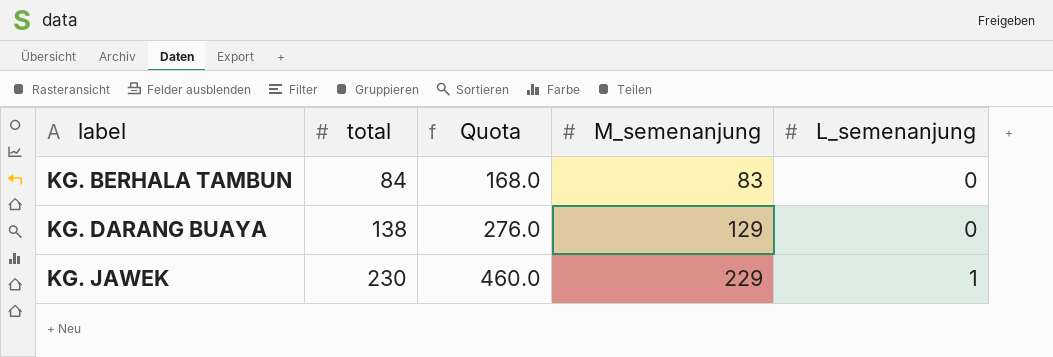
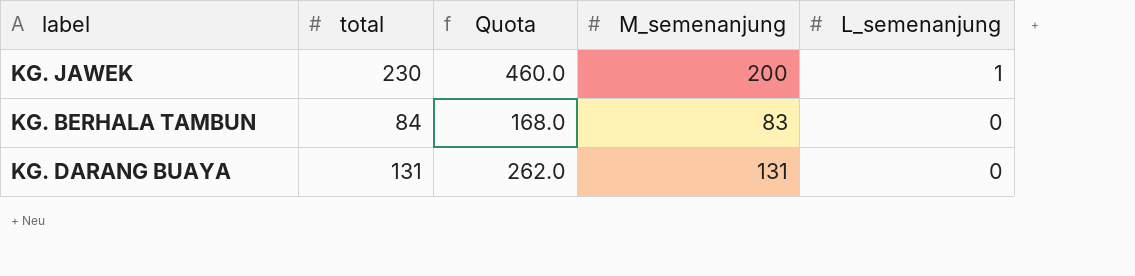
row order: label ascending -> L_semenanjung descending
KG. JAWEK | M_semenanjung: 229 -> 200
KG. DARANG BUAYA | total: 138 -> 131
KG. DARANG BUAYA | Quota: 276.0 -> 262.0
KG. DARANG BUAYA | M_semenanjung: 129 -> 131

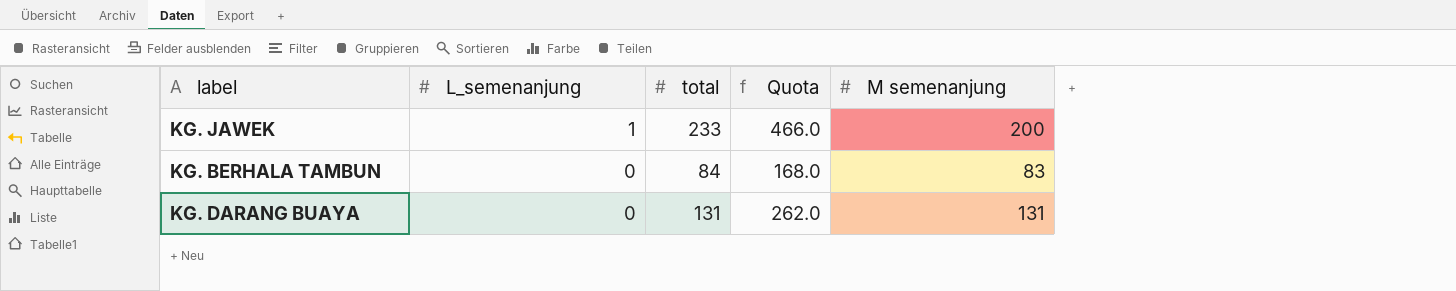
column L_semenanjung | position: 5 -> 2
column name: M_semenanjung -> M semenanjung
KG. JAWEK | total: 230 -> 233
KG. JAWEK | Quota: 460.0 -> 466.0

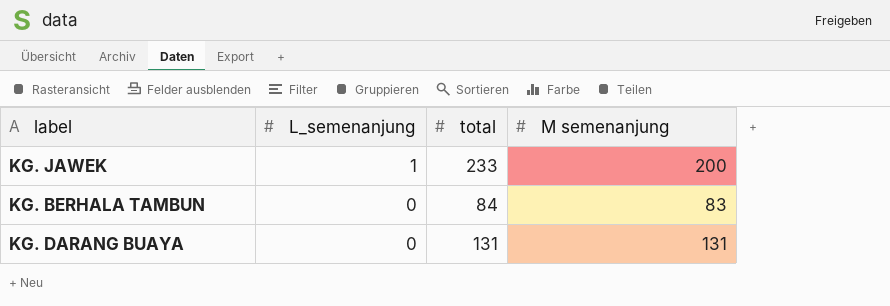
column Quota | formula: [total] * 2 -> none

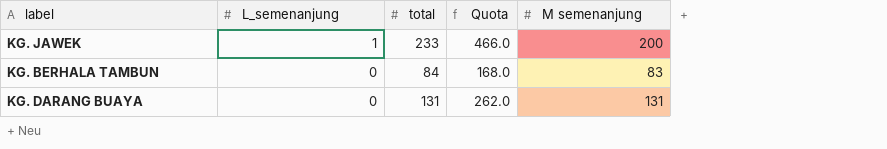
column Quota | formula: none -> [total] * 2

